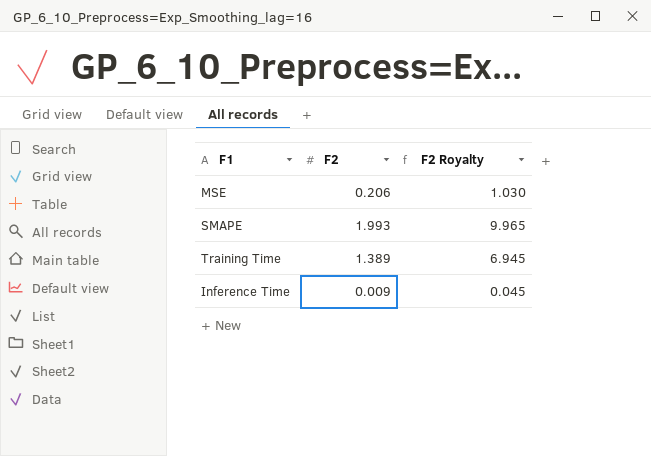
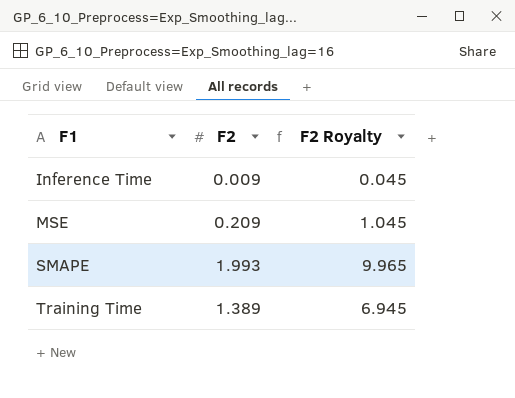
row order: none -> F1 ascending
MSE | F2: 0.206 -> 0.209
MSE | F2 Royalty: 1.030 -> 1.045

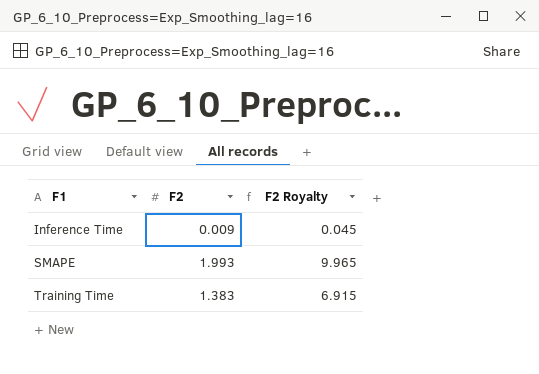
row MSE: 0.209 | 1.045 -> none
Training Time | F2: 1.389 -> 1.383
Training Time | F2 Royalty: 6.945 -> 6.915

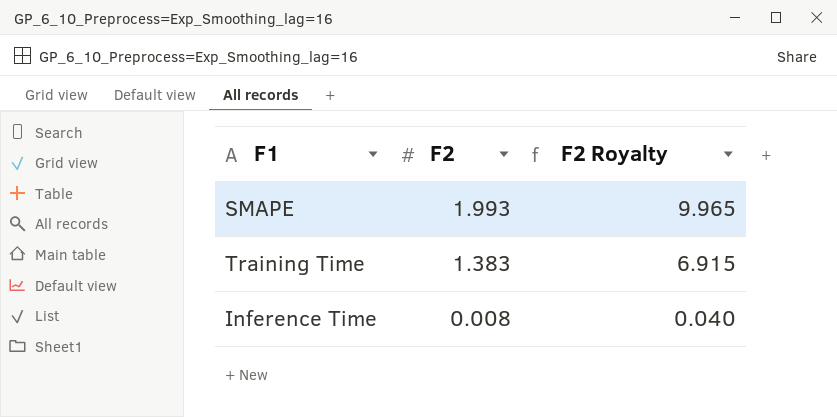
row order: F1 ascending -> F2 descending
Inference Time | F2: 0.009 -> 0.008
Inference Time | F2 Royalty: 0.045 -> 0.040

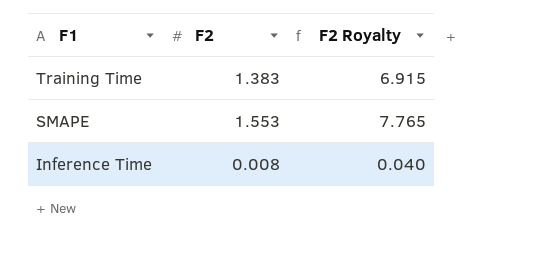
row order: F2 descending -> F1 descending
SMAPE | F2: 1.993 -> 1.553
SMAPE | F2 Royalty: 9.965 -> 7.765

